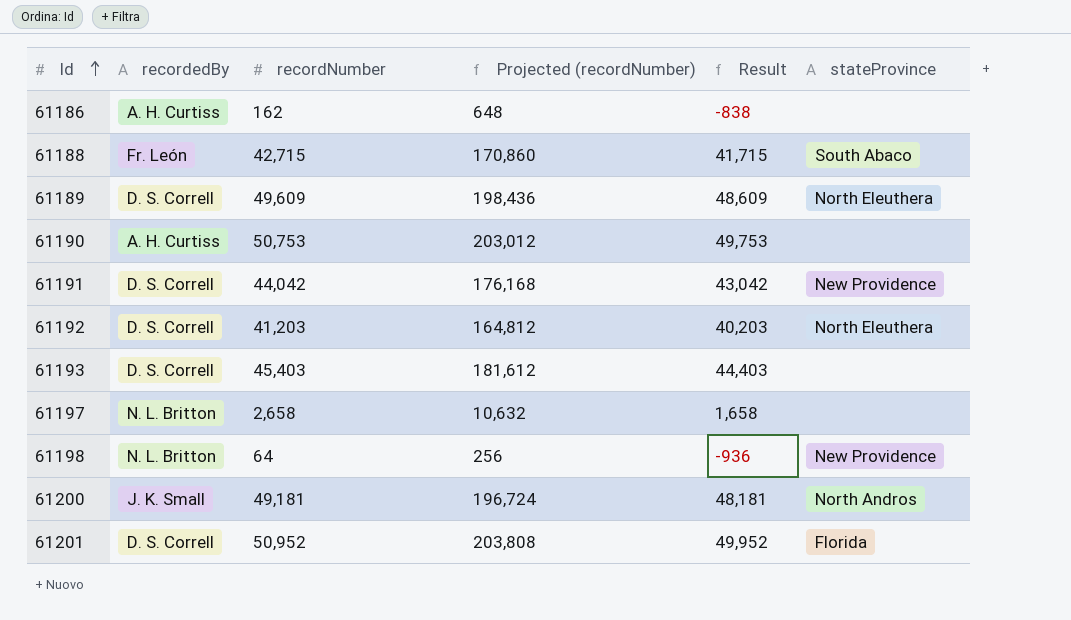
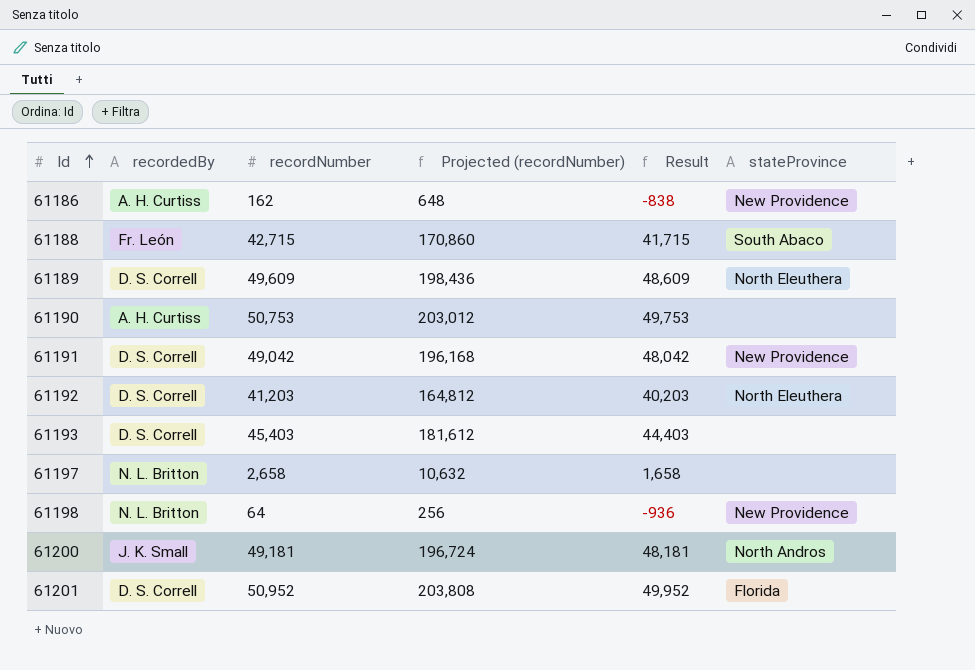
61186 | stateProvince: none -> New Providence
61191 | recordNumber: 44,042 -> 49,042
61191 | Projected (recordNumber): 176,168 -> 196,168
61191 | Result: 43,042 -> 48,042

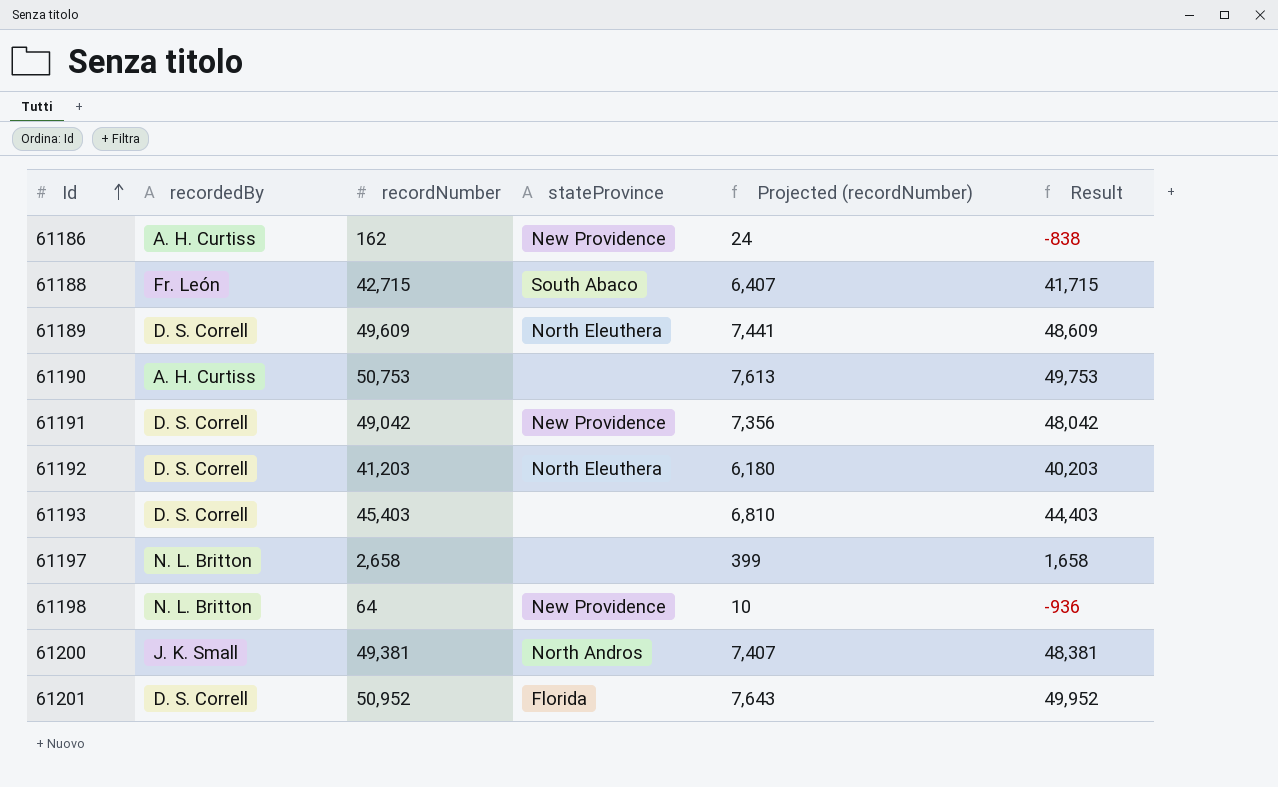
column stateProvince | position: 6 -> 4
column Projected (recordNumber) | formula: [recordNumber] * 4 -> [recordNumber] * 0.15
61200 | recordNumber: 49,181 -> 49,381
61200 | Result: 48,181 -> 48,381

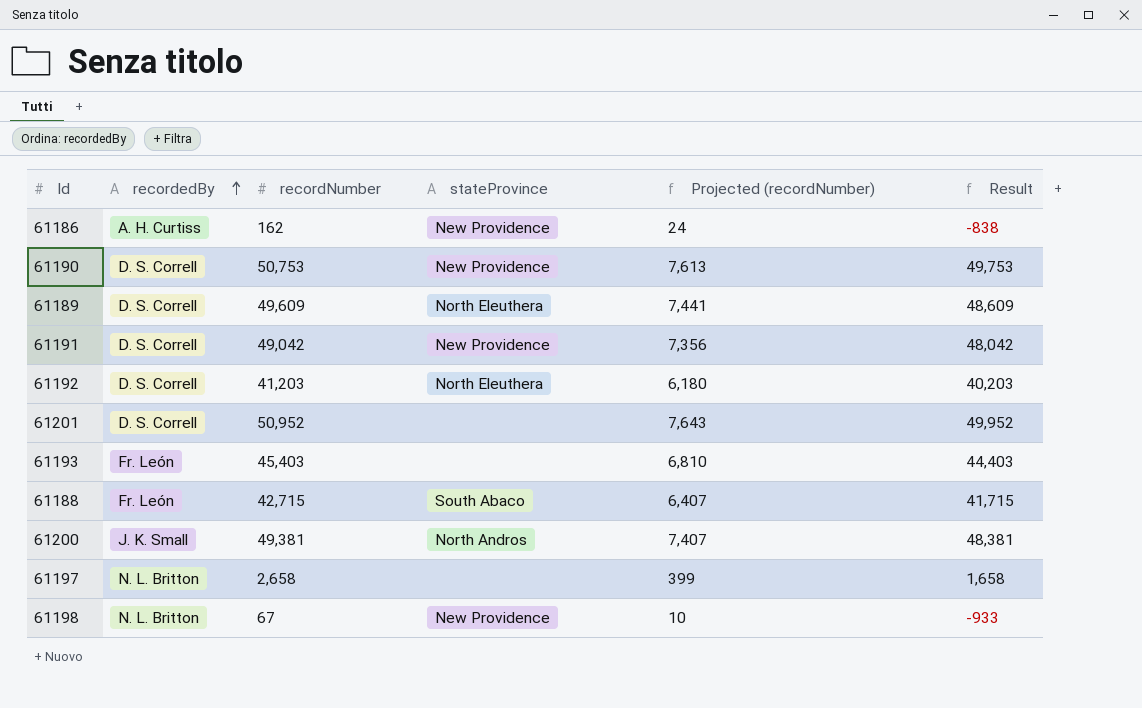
row order: Id ascending -> recordedBy ascending
61190 | recordedBy: A. H. Curtiss -> D. S. Correll
61190 | stateProvince: none -> New Providence
61201 | stateProvince: Florida -> none
61193 | recordedBy: D. S. Correll -> Fr. León
61198 | recordNumber: 64 -> 67
61198 | Result: -936 -> -933

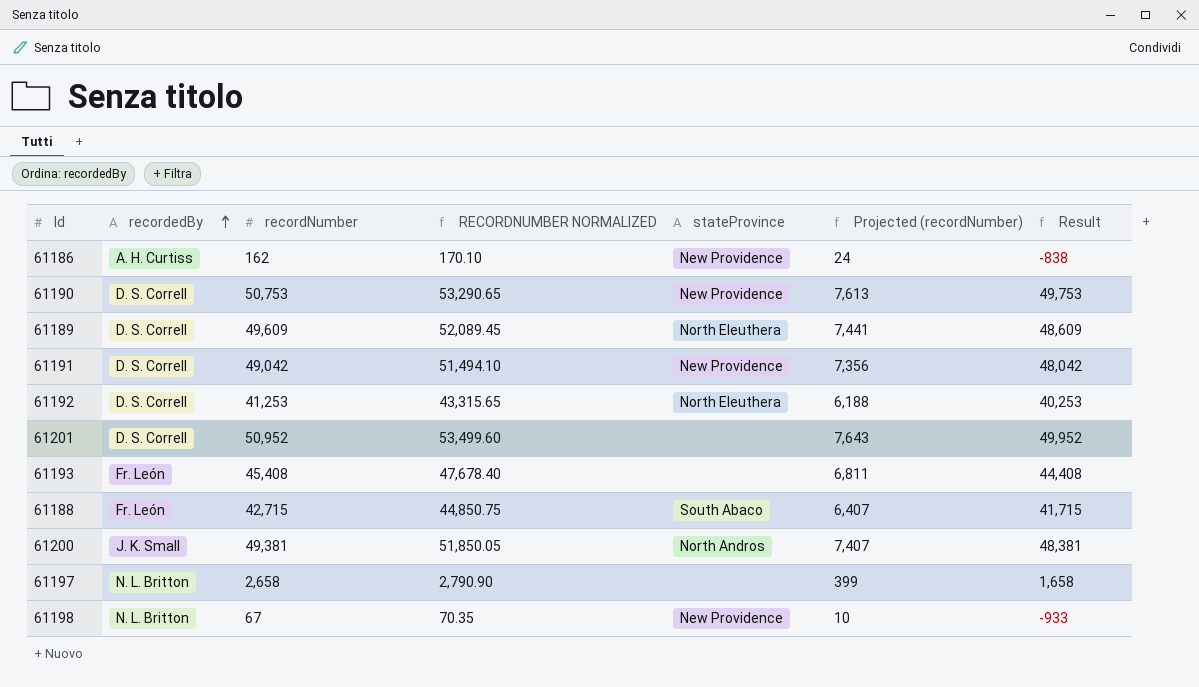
column RECORDNUMBER NORMALIZED | formula: none -> [recordNumber] * 1.05
61192 | recordNumber: 41,203 -> 41,253
61192 | Projected (recordNumber): 6,180 -> 6,188
61192 | Result: 40,203 -> 40,253
61193 | recordNumber: 45,403 -> 45,408
61193 | Projected (recordNumber): 6,810 -> 6,811
61193 | Result: 44,403 -> 44,408

